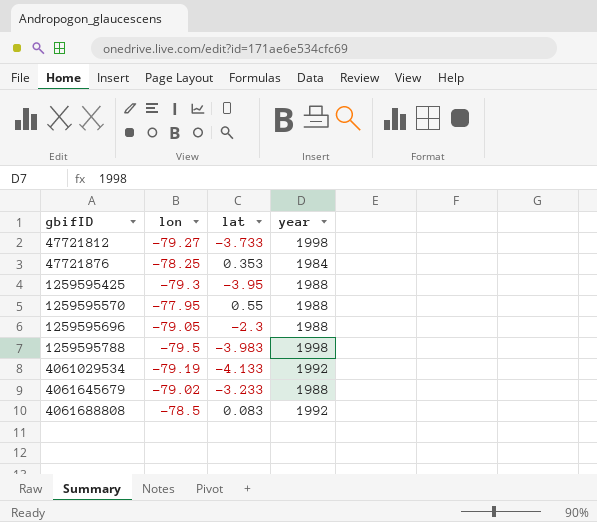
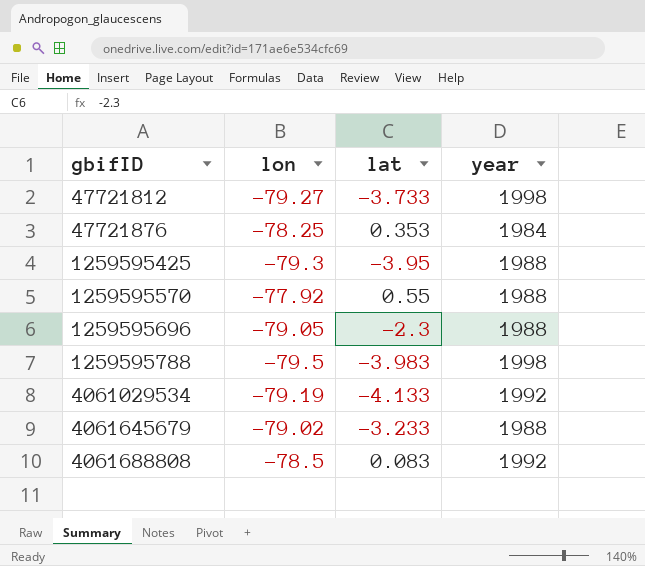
1259595570 | lon: -77.95 -> -77.92

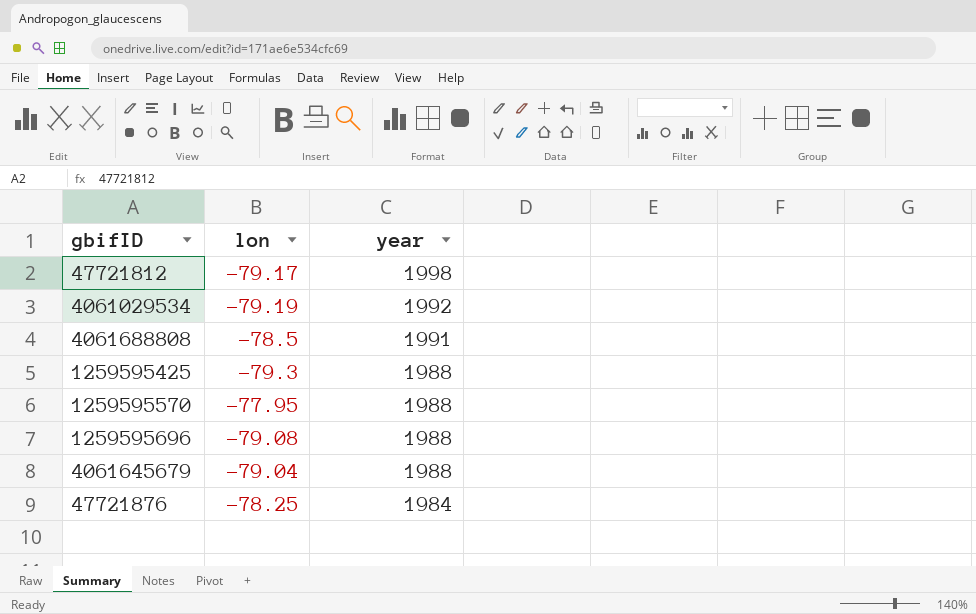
row order: gbifID ascending -> year descending
column lat | position: 3 -> none
row 1259595788: -79.5 | -3.983 | 1998 -> none
47721812 | lon: -79.27 -> -79.17
4061688808 | year: 1992 -> 1991
1259595570 | lon: -77.92 -> -77.95
1259595696 | lon: -79.05 -> -79.08
4061645679 | lon: -79.02 -> -79.04

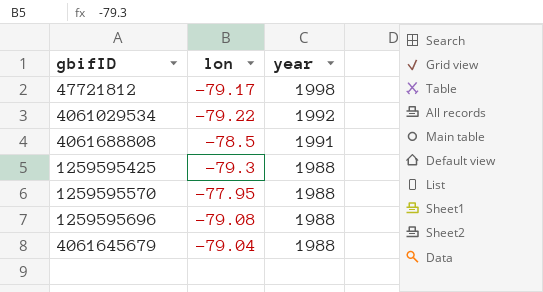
row 47721876: -78.25 | 1984 -> none
4061029534 | lon: -79.19 -> -79.22

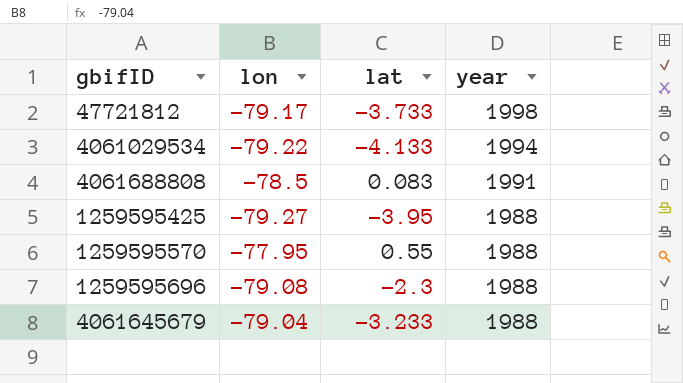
column lat | position: none -> 3
4061029534 | year: 1992 -> 1994
1259595425 | lon: -79.3 -> -79.27

